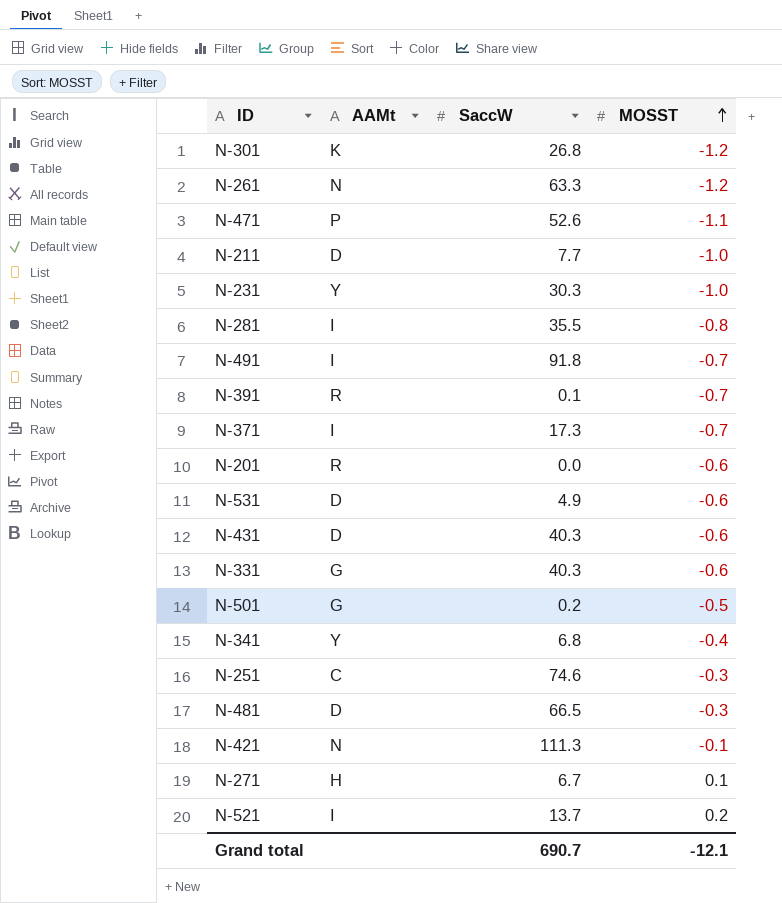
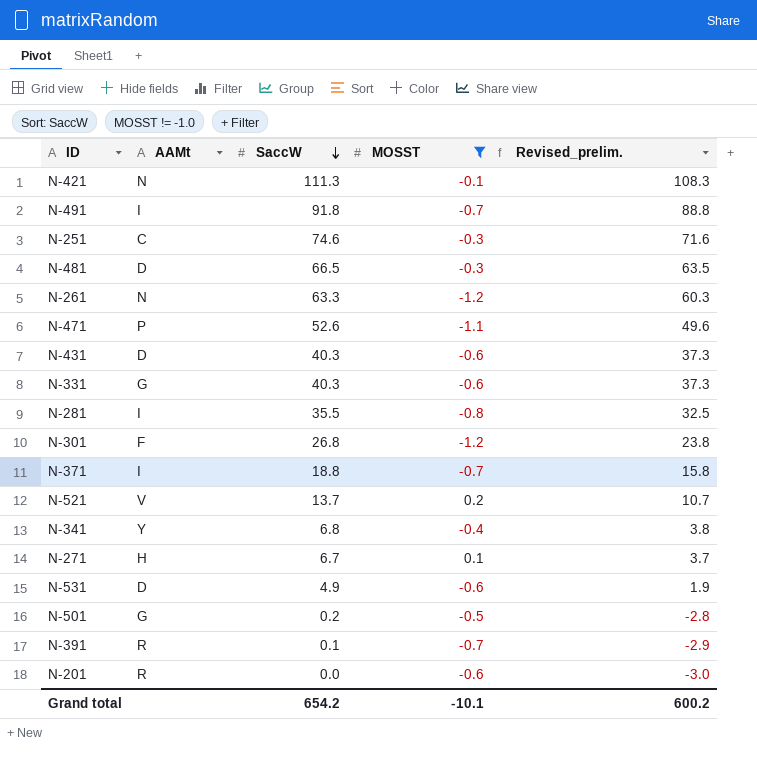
filter: none -> MOSST != -1.0
row order: MOSST ascending -> SaccW descending
column Revised_prelim. | formula: none -> [SaccW] - 3
N-301 | AAMt: K -> F
N-371 | SaccW: 17.3 -> 18.8
N-521 | AAMt: I -> V
Grand total | SaccW: 690.7 -> 654.2
Grand total | MOSST: -12.1 -> -10.1

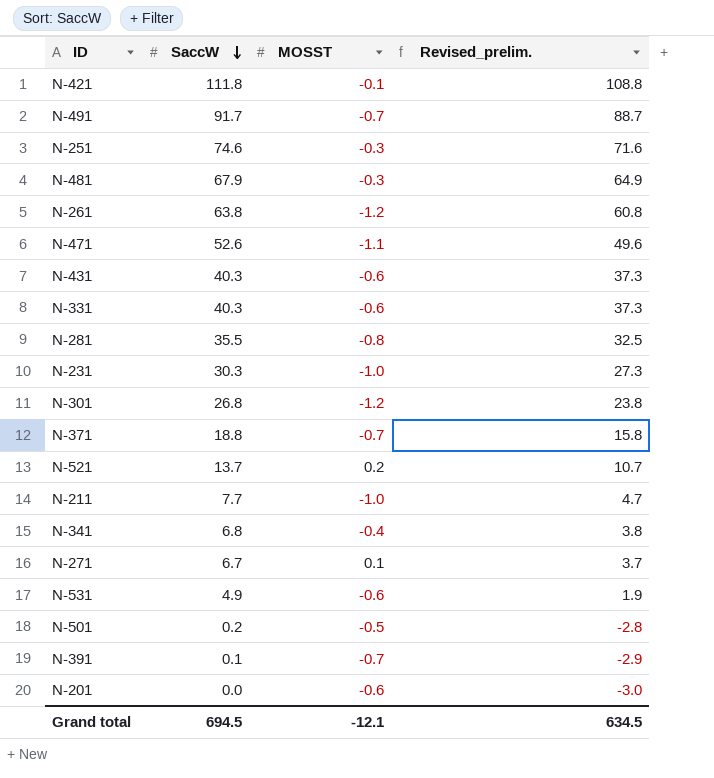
filter: MOSST != -1.0 -> none
column AAMt | position: 2 -> none
N-421 | SaccW: 111.3 -> 111.8
N-421 | Revised_prelim.: 108.3 -> 108.8
N-491 | SaccW: 91.8 -> 91.7
N-491 | Revised_prelim.: 88.8 -> 88.7
N-481 | SaccW: 66.5 -> 67.9
N-481 | Revised_prelim.: 63.5 -> 64.9
N-261 | SaccW: 63.3 -> 63.8
N-261 | Revised_prelim.: 60.3 -> 60.8
Grand total | SaccW: 654.2 -> 694.5
Grand total | MOSST: -10.1 -> -12.1
Grand total | Revised_prelim.: 600.2 -> 634.5

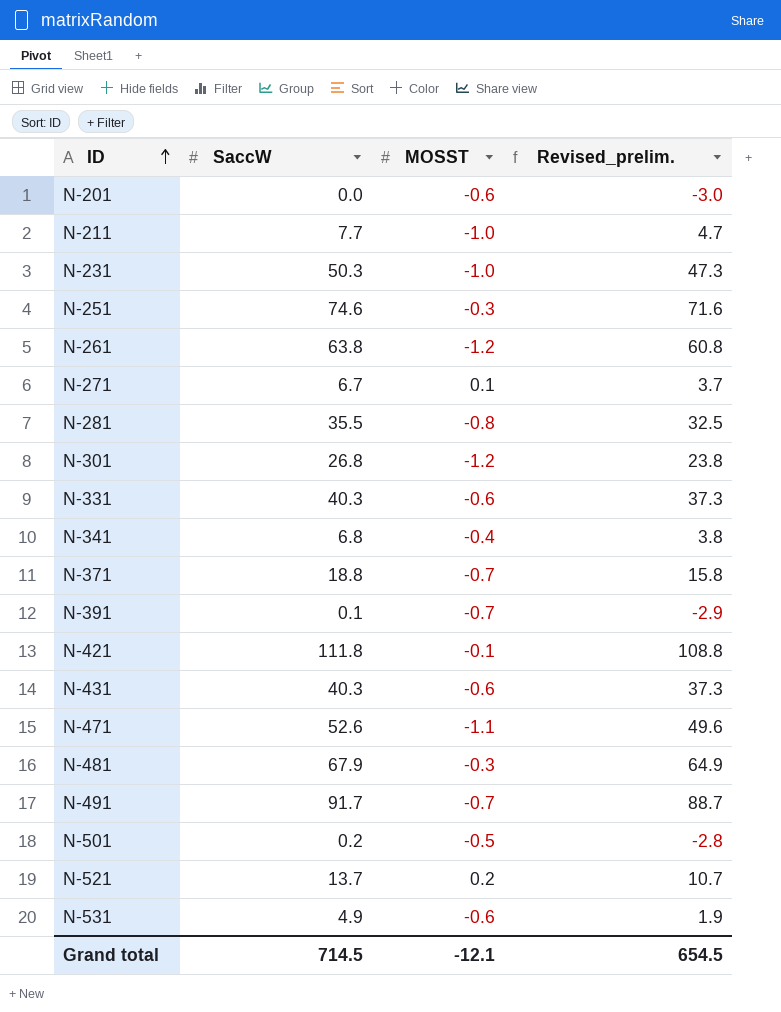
row order: SaccW descending -> ID ascending
N-231 | SaccW: 30.3 -> 50.3
N-231 | Revised_prelim.: 27.3 -> 47.3
Grand total | SaccW: 694.5 -> 714.5
Grand total | Revised_prelim.: 634.5 -> 654.5

